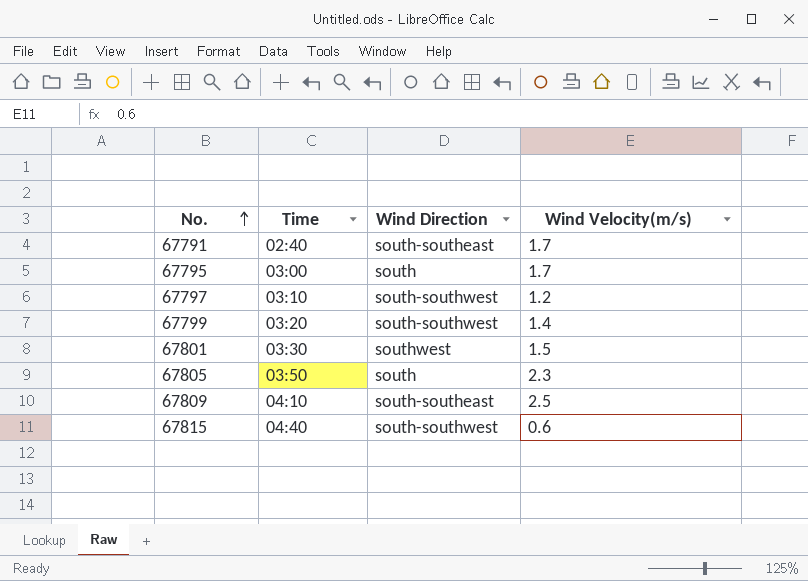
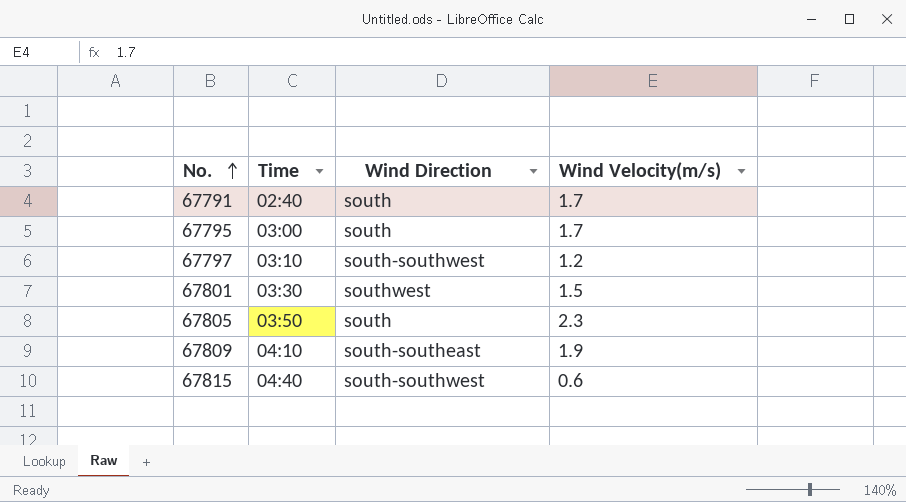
row 67799: 03:20 | south-southwest | 1.4 -> none
67791 | Wind Direction: south-southeast -> south
67809 | Wind Velocity(m/s): 2.5 -> 1.9

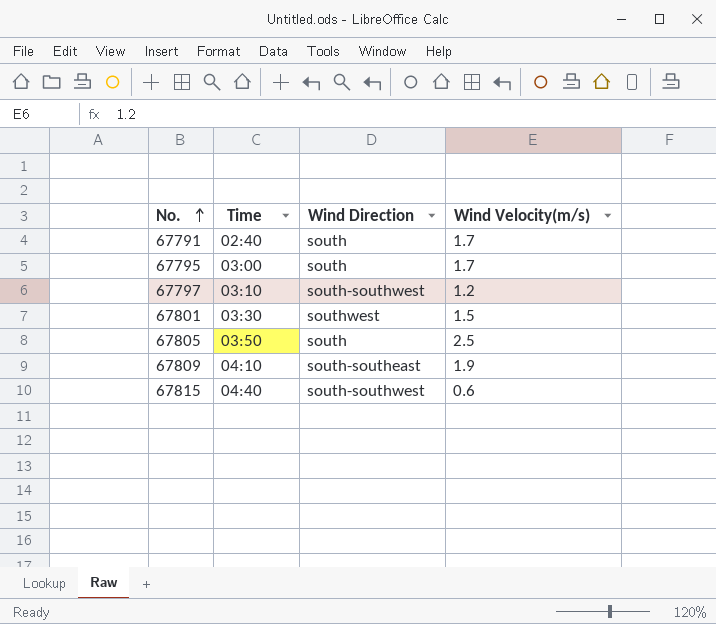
67805 | Wind Velocity(m/s): 2.3 -> 2.5

